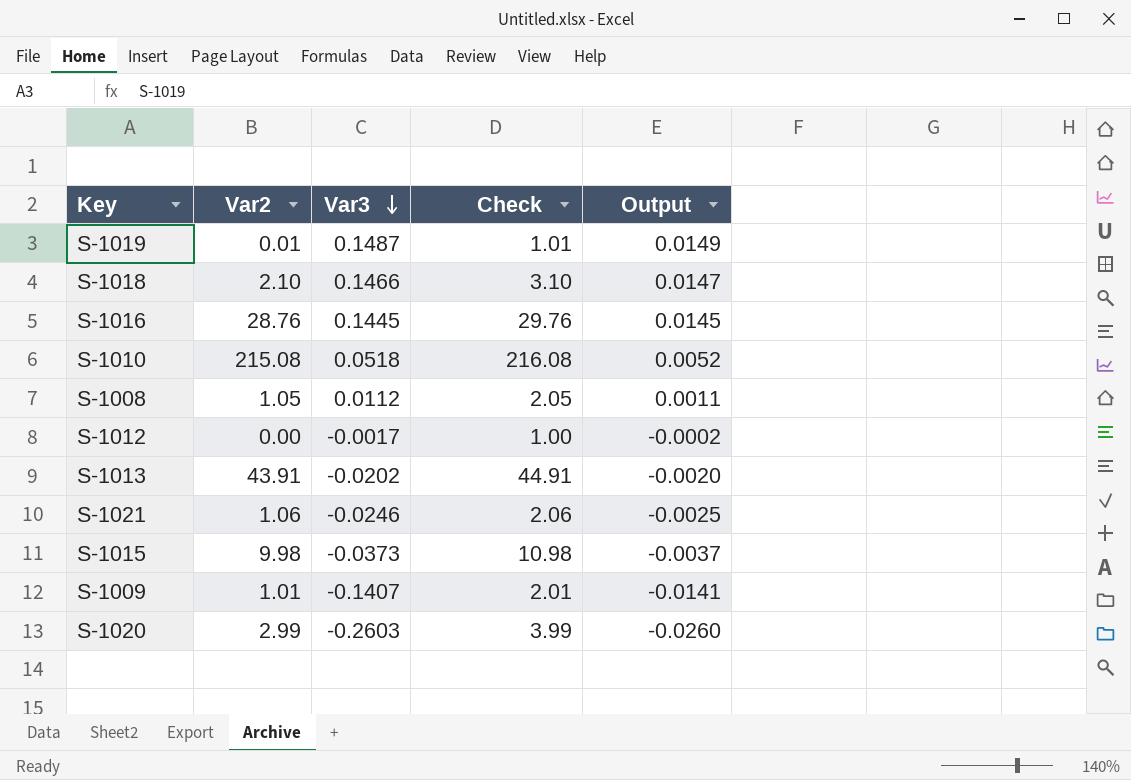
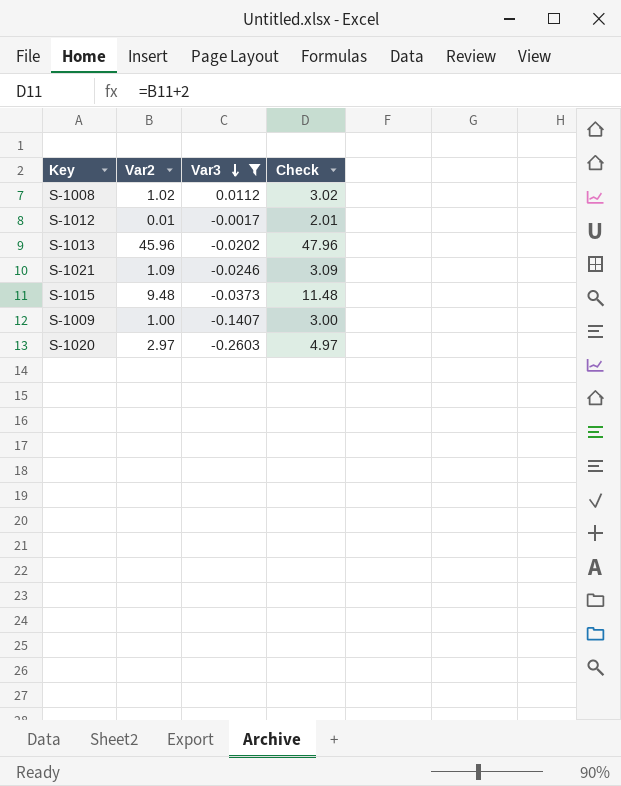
filter: none -> Var3 <= 0.0112
column Output | formula: [Var3] * 0.1 -> none
column Check | formula: [Var2] + 1 -> [Var2] + 2
S-1008 | Var2: 1.05 -> 1.02
S-1012 | Var2: 0.00 -> 0.01
S-1013 | Var2: 43.91 -> 45.96
S-1021 | Var2: 1.06 -> 1.09
S-1015 | Var2: 9.98 -> 9.48
S-1009 | Var2: 1.01 -> 1.00
S-1020 | Var2: 2.99 -> 2.97

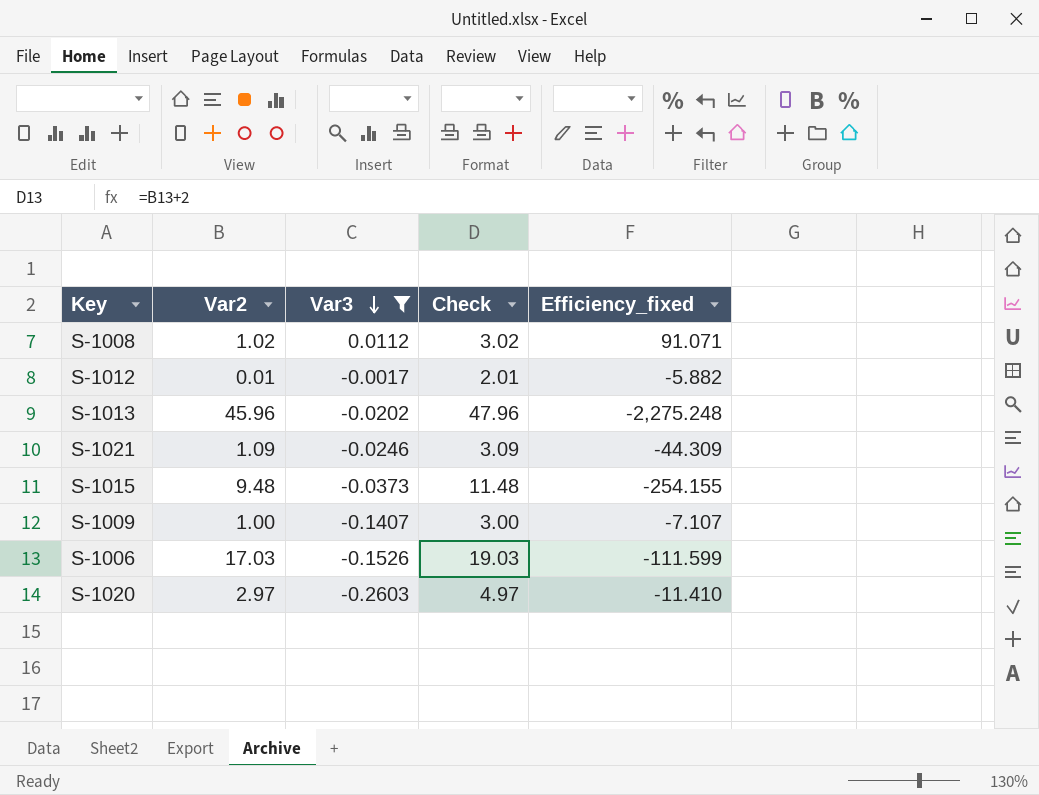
column Efficiency_fixed | formula: none -> [Var2] / [Var3]
row S-1006: none -> 17.03 | -0.1526 | 19.03 | -111.599

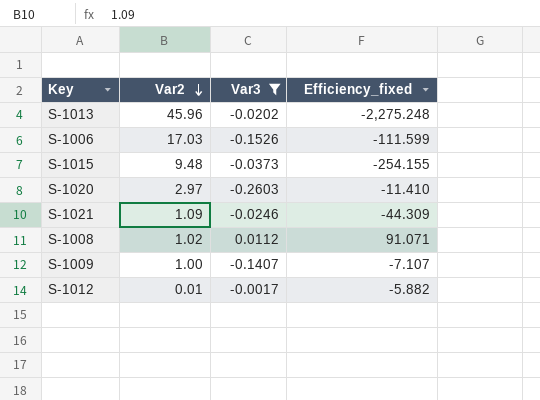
row order: Var3 descending -> Var2 descending
column Check | formula: [Var2] + 2 -> none

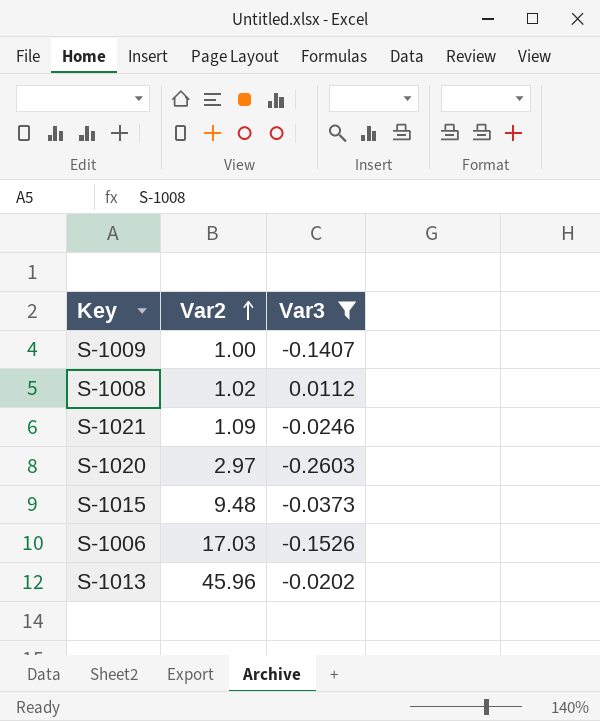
row order: Var2 descending -> Var2 ascending
column Efficiency_fixed | formula: [Var2] / [Var3] -> none
row S-1012: 0.01 | -0.0017 | -5.882 -> none

